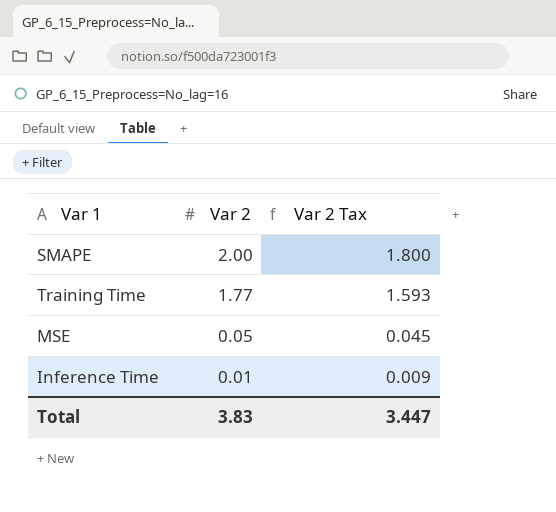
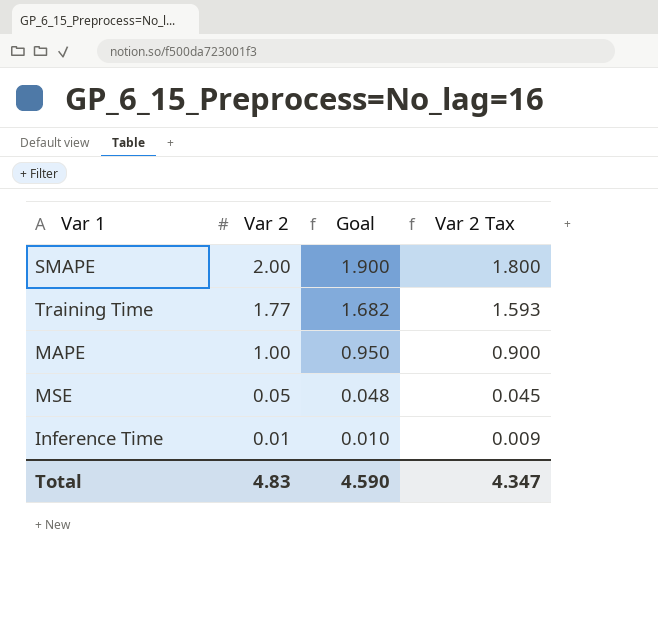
column Goal | formula: none -> [Var 2] * 0.95
row MAPE: none -> 1.00 | 0.950 | 0.900
Total | Var 2: 3.83 -> 4.83
Total | Var 2 Tax: 3.447 -> 4.347

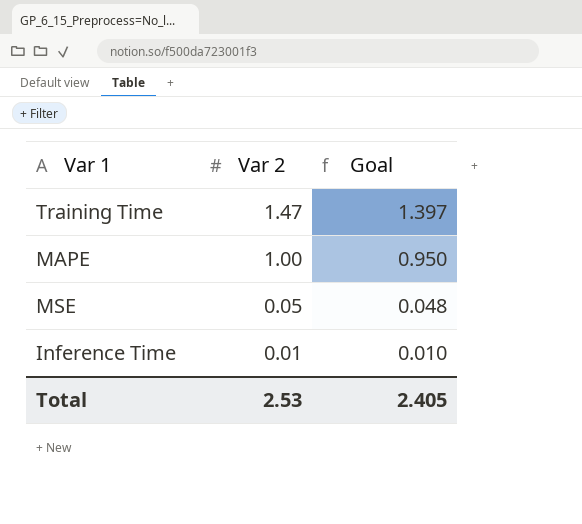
column Var 2 Tax | formula: [Var 2] * 0.9 -> none
row SMAPE: 2.00 | 1.900 | 1.800 -> none
Training Time | Var 2: 1.77 -> 1.47
Training Time | Goal: 1.682 -> 1.397
Total | Var 2: 4.83 -> 2.53
Total | Goal: 4.590 -> 2.405

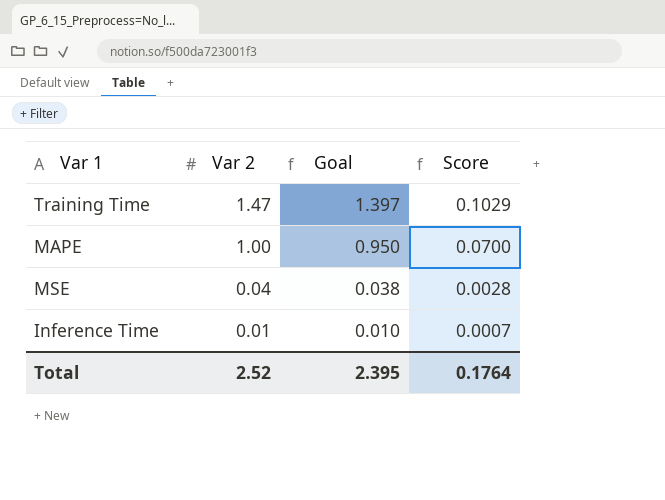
column Score | formula: none -> [Var 2] * 0.07
MSE | Var 2: 0.05 -> 0.04
MSE | Goal: 0.048 -> 0.038
Total | Var 2: 2.53 -> 2.52
Total | Goal: 2.405 -> 2.395

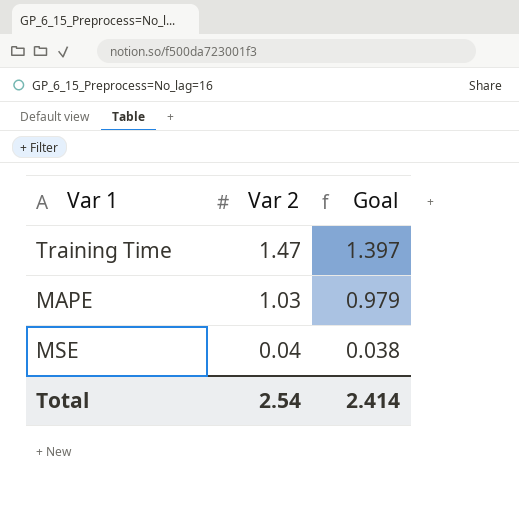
column Score | formula: [Var 2] * 0.07 -> none
row Inference Time: 0.01 | 0.010 | 0.0007 -> none
MAPE | Var 2: 1.00 -> 1.03
MAPE | Goal: 0.950 -> 0.979
Total | Var 2: 2.52 -> 2.54
Total | Goal: 2.395 -> 2.414

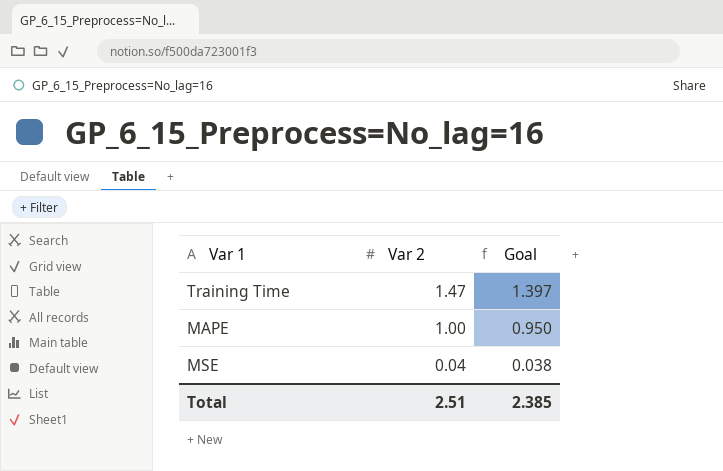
MAPE | Var 2: 1.03 -> 1.00
MAPE | Goal: 0.979 -> 0.950
Total | Var 2: 2.54 -> 2.51
Total | Goal: 2.414 -> 2.385

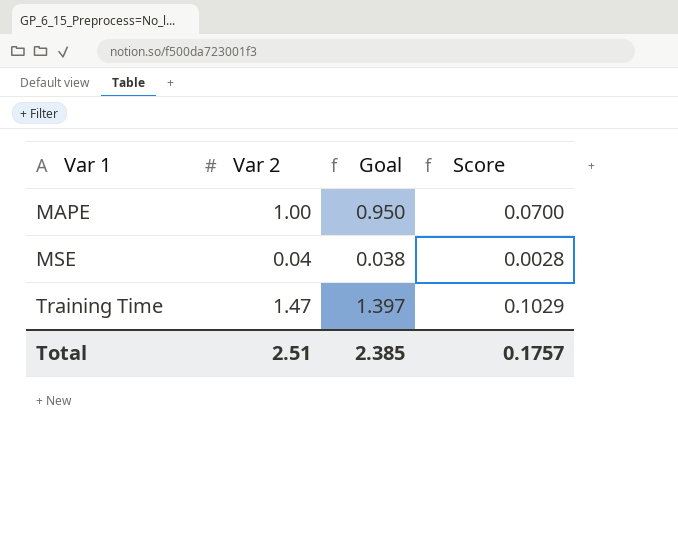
row order: Var 2 descending -> Var 1 ascending
column Score | formula: none -> [Var 2] * 0.07

